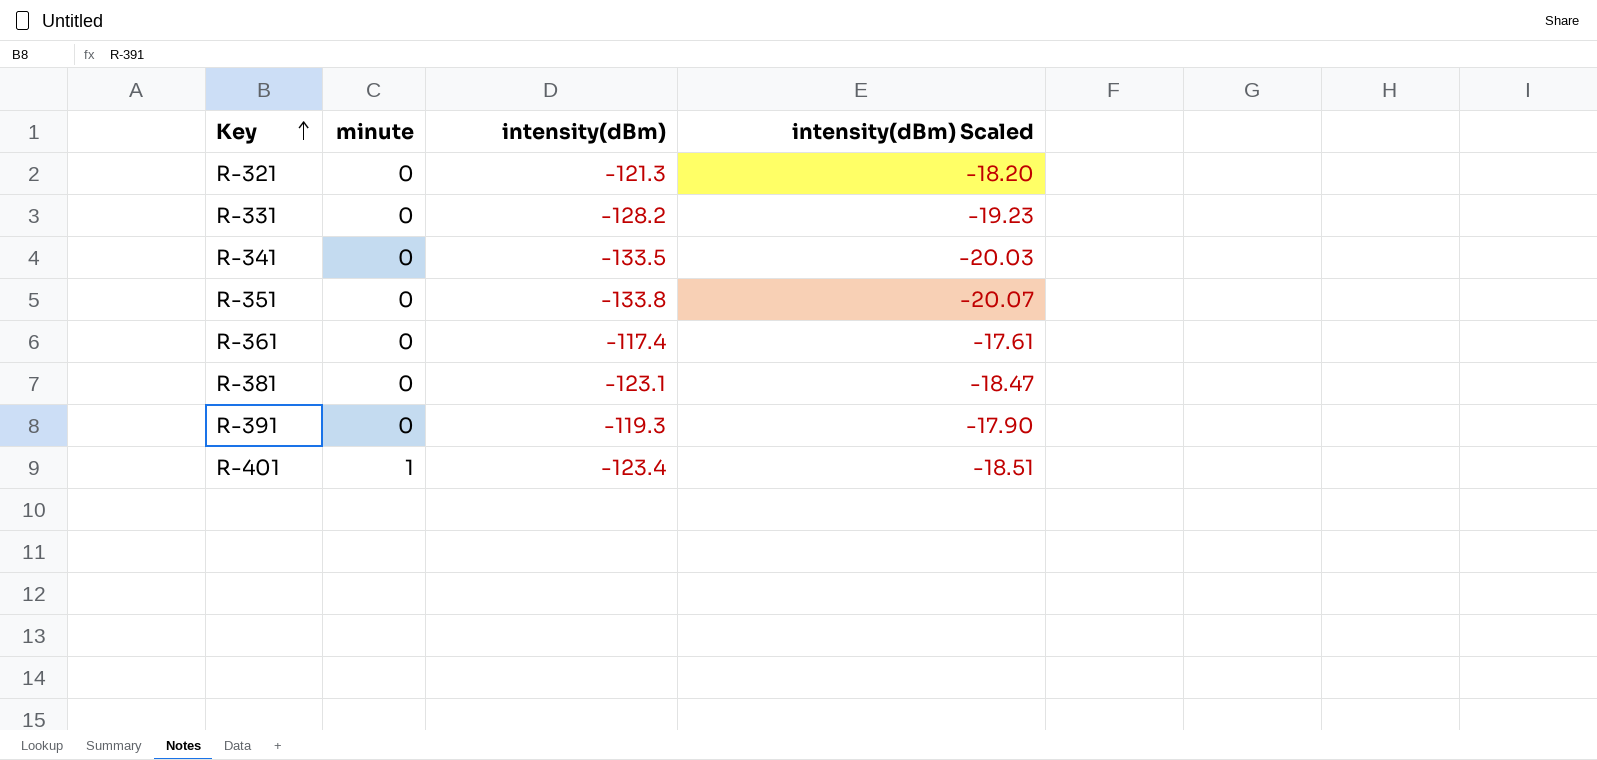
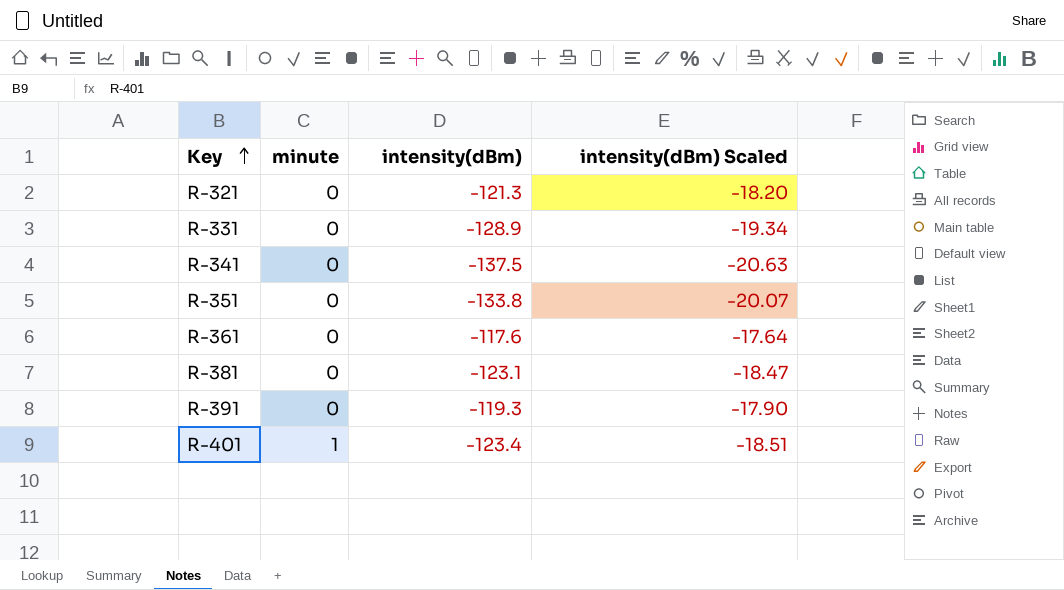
R-331 | intensity(dBm): -128.2 -> -128.9
R-331 | intensity(dBm) Scaled: -19.23 -> -19.34
R-341 | intensity(dBm): -133.5 -> -137.5
R-341 | intensity(dBm) Scaled: -20.03 -> -20.63
R-361 | intensity(dBm): -117.4 -> -117.6
R-361 | intensity(dBm) Scaled: -17.61 -> -17.64

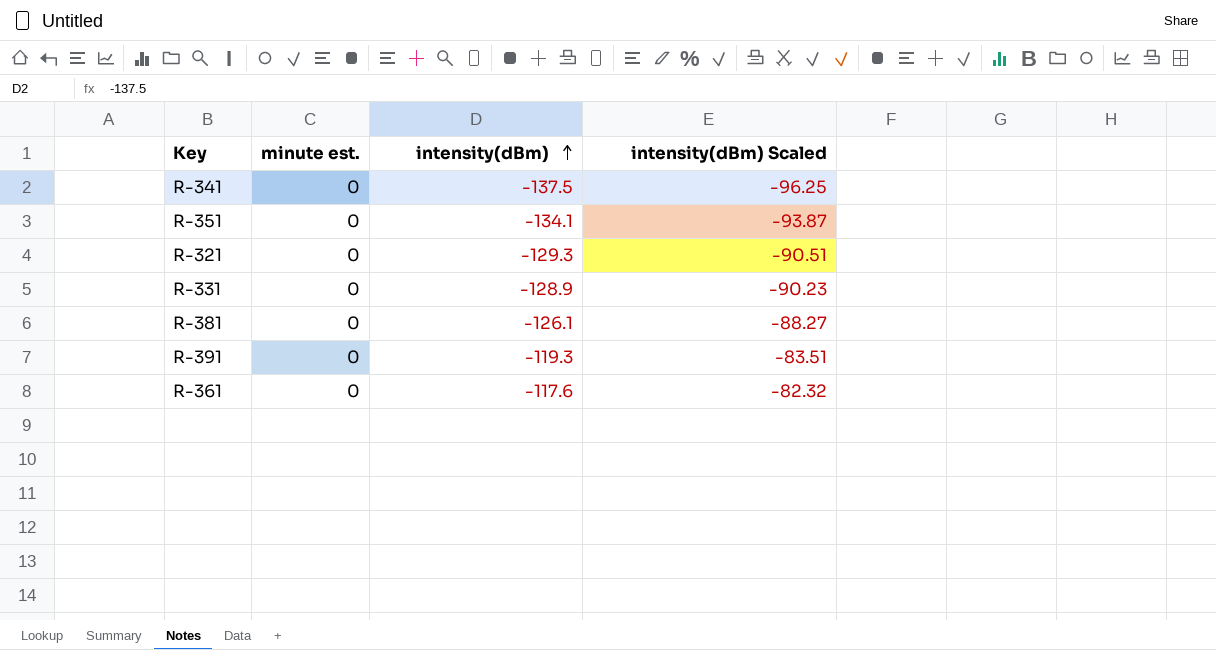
row order: Key ascending -> intensity(dBm) ascending
column name: minute -> minute est.
column intensity(dBm) Scaled | formula: [intensity(dBm)] * 0.15 -> [intensity(dBm)] * 0.7
row R-401: 1 | -123.4 | -18.51 -> none
R-351 | intensity(dBm): -133.8 -> -134.1
R-321 | intensity(dBm): -121.3 -> -129.3
R-381 | intensity(dBm): -123.1 -> -126.1

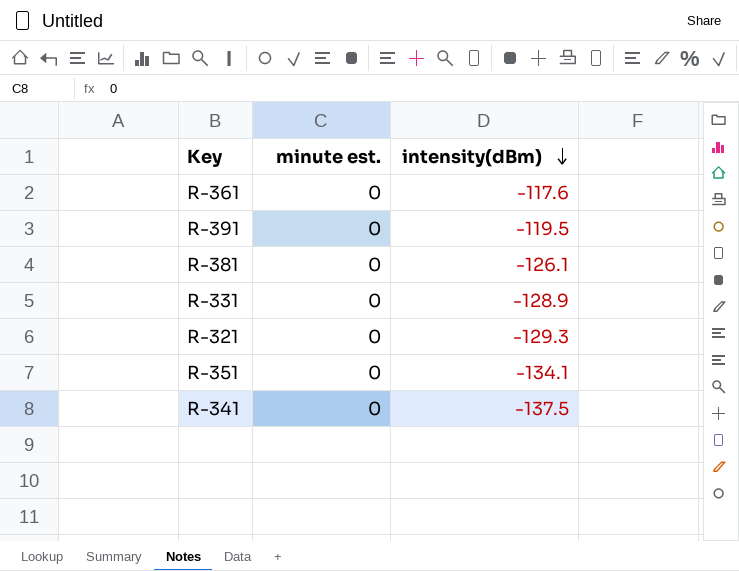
row order: intensity(dBm) ascending -> intensity(dBm) descending
column intensity(dBm) Scaled | formula: [intensity(dBm)] * 0.7 -> none
R-391 | intensity(dBm): -119.3 -> -119.5

